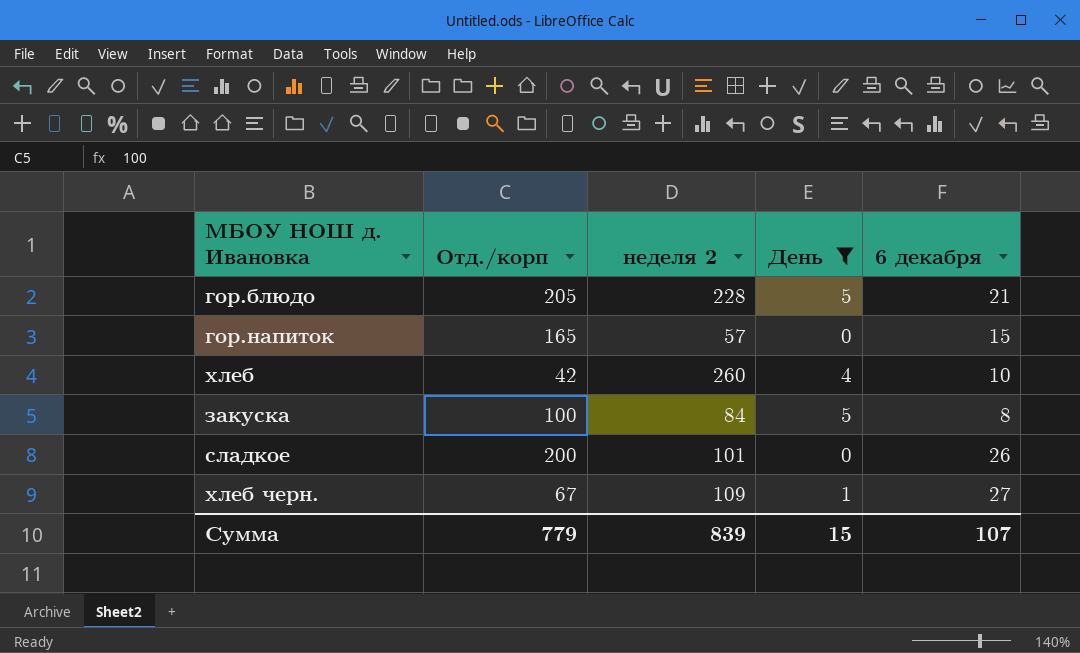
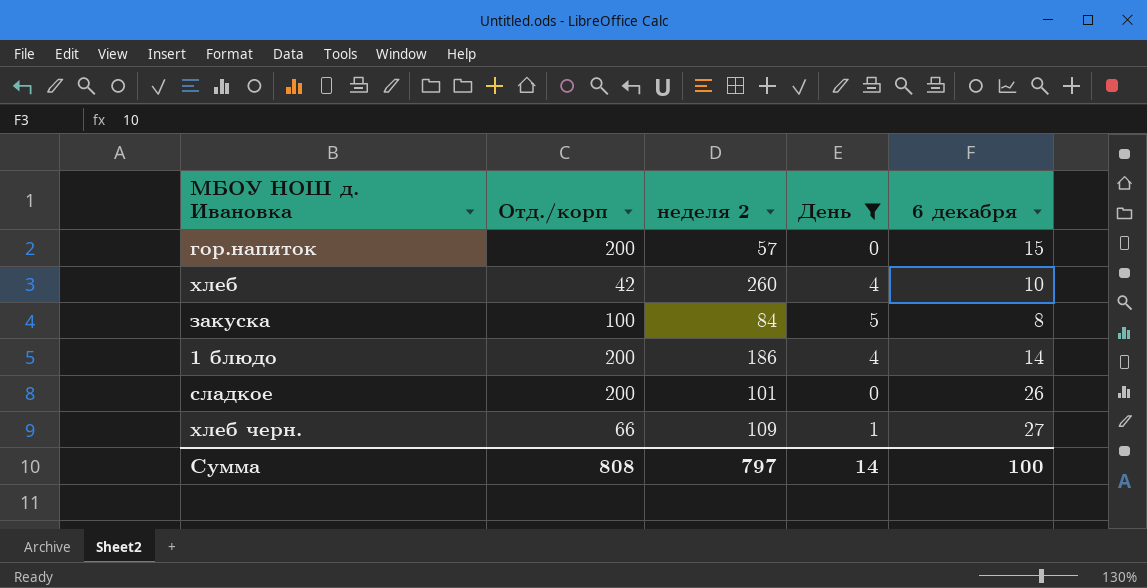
row гор.блюдо: 205 | 228 | 5 | 21 -> none
гор.напиток | Отд./корп: 165 -> 200
row 1 блюдо: none -> 200 | 186 | 4 | 14
хлеб черн. | Отд./корп: 67 -> 66
Сумма | Отд./корп: 779 -> 808
Сумма | неделя 2: 839 -> 797
Сумма | День: 15 -> 14
Сумма | 6 декабря: 107 -> 100

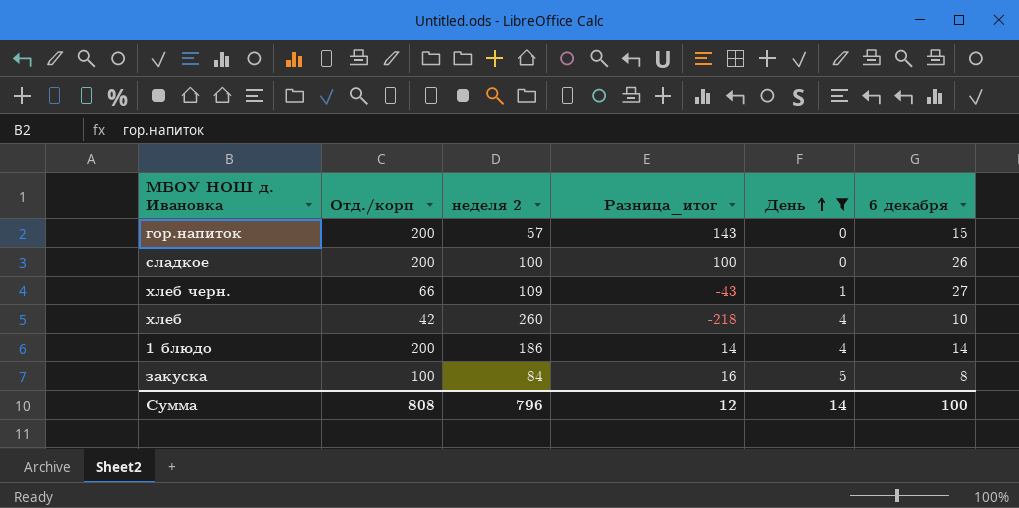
row order: none -> День ascending
column Разница_итог | formula: none -> [Отд./корп] - [неделя 2]
сладкое | неделя 2: 101 -> 100
Сумма | неделя 2: 797 -> 796

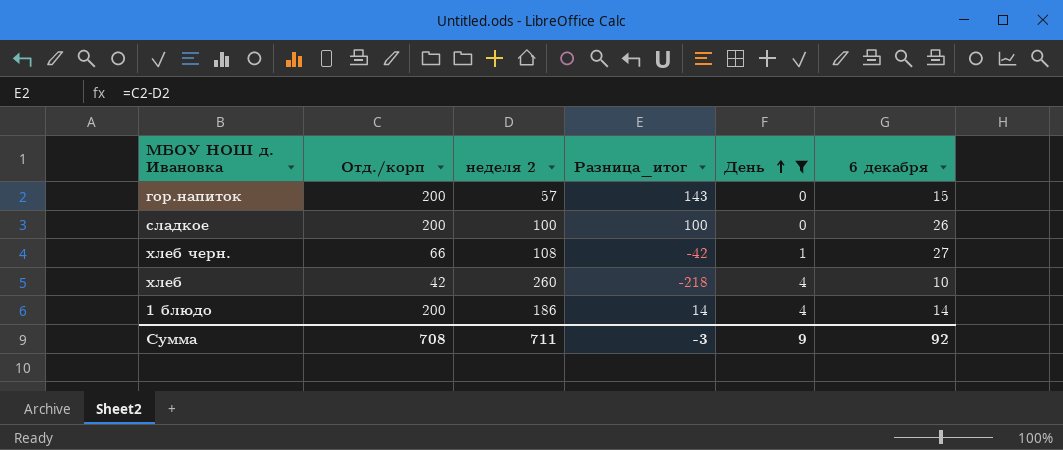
row закуска: 100 | 84 | 16 | 5 | 8 -> none
хлеб черн. | неделя 2: 109 -> 108
хлеб черн. | Разница_итог: -43 -> -42
Сумма | Отд./корп: 808 -> 708
Сумма | неделя 2: 796 -> 711
Сумма | Разница_итог: 12 -> -3
Сумма | День: 14 -> 9
Сумма | 6 декабря: 100 -> 92

